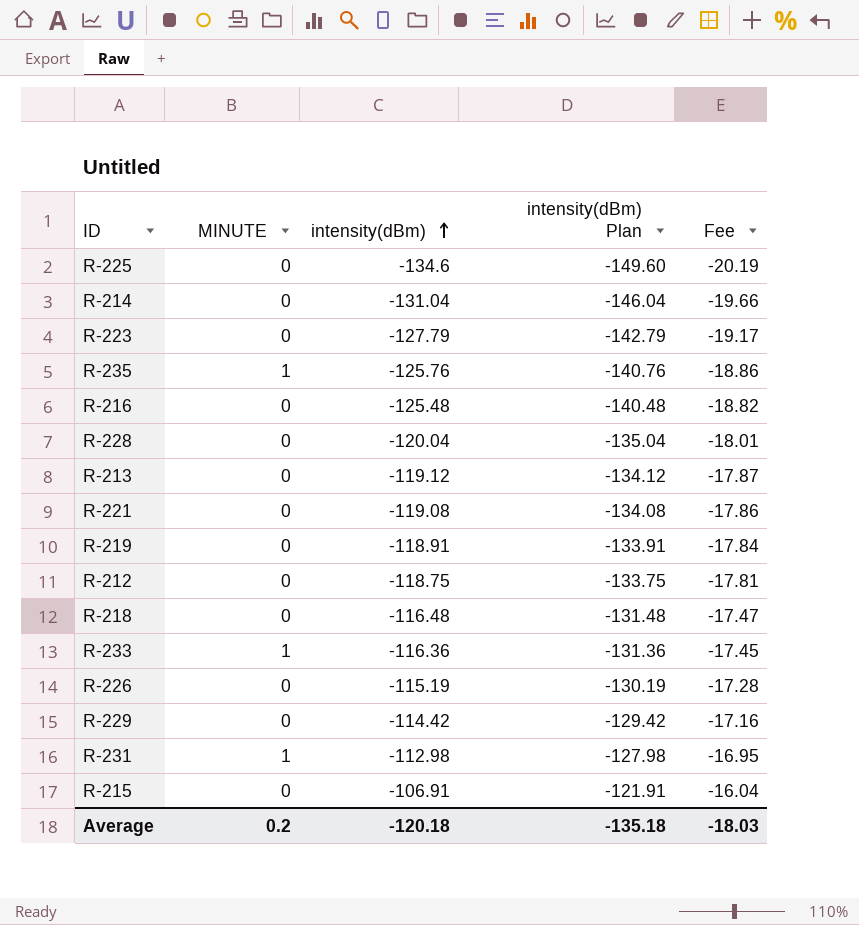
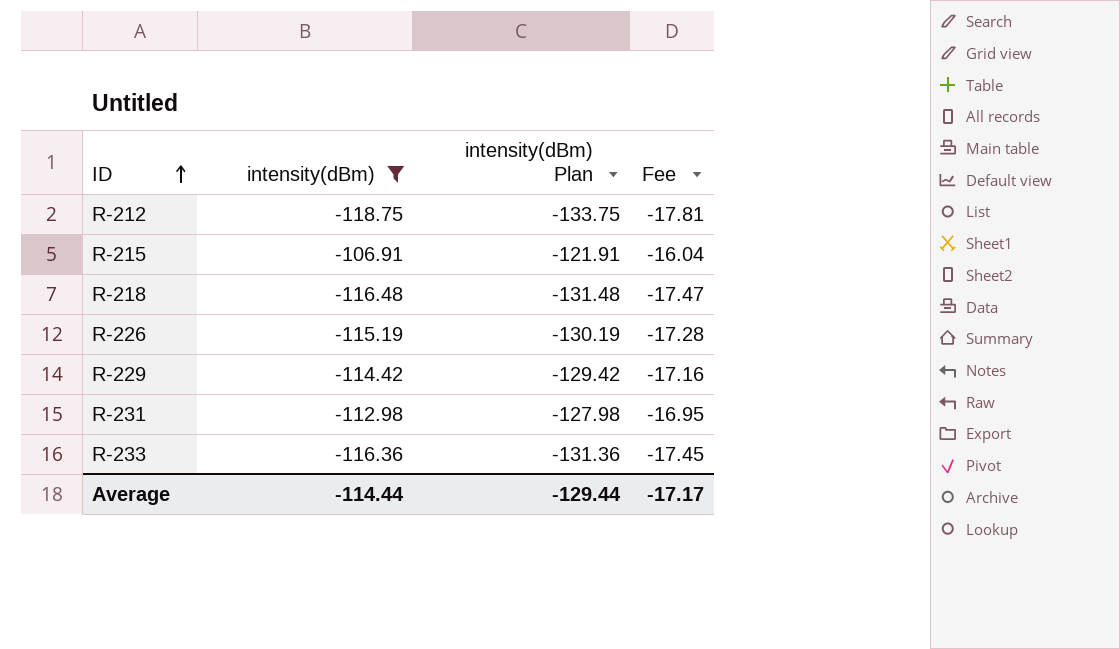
filter: none -> intensity(dBm) >= -118.75
row order: intensity(dBm) ascending -> ID ascending
column MINUTE | position: 2 -> none
Average | intensity(dBm): -120.18 -> -114.44
Average | intensity(dBm) Plan: -135.18 -> -129.44
Average | Fee: -18.03 -> -17.17

